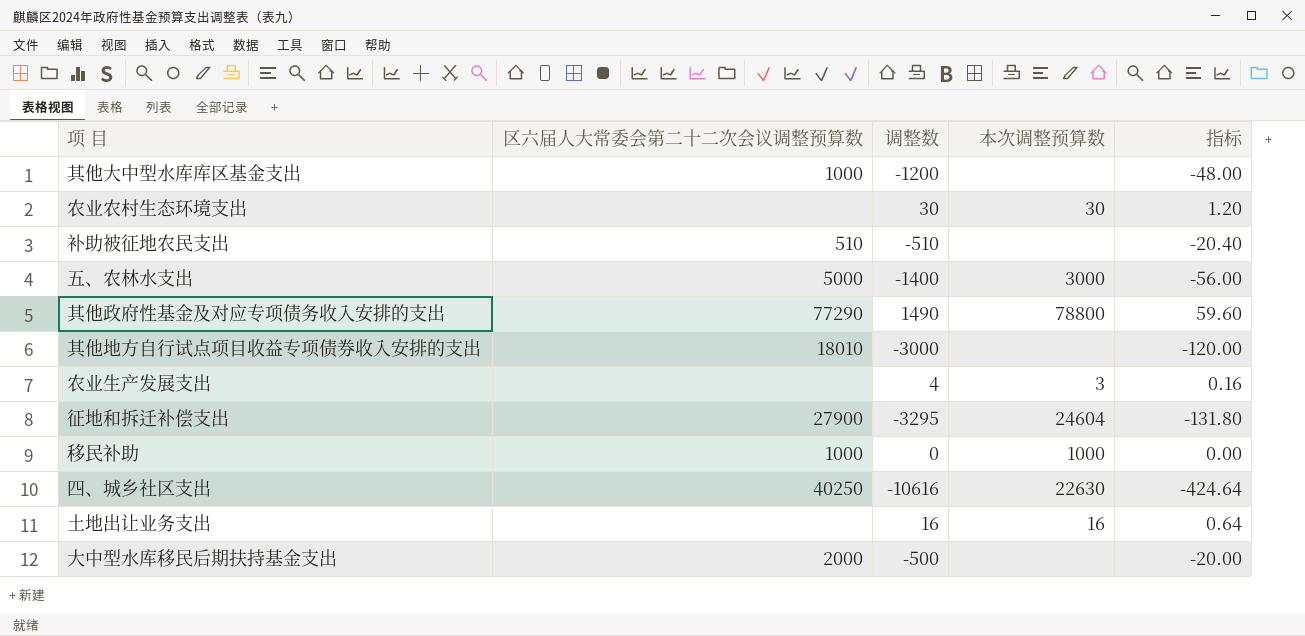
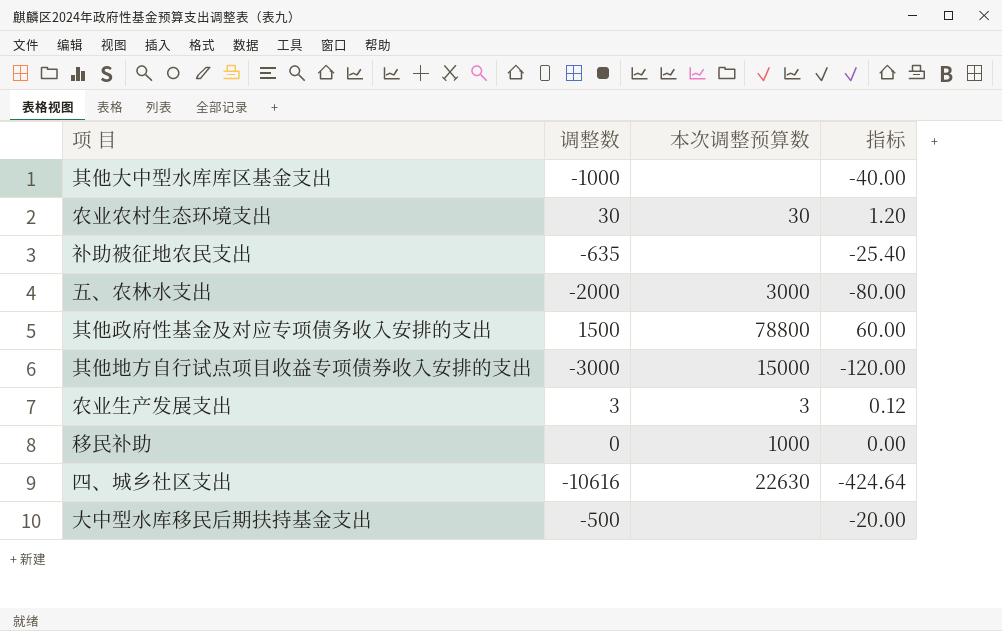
column 区六届人大常委会第二十二次会议调整预算数 | position: 2 -> none
row 征地和拆迁补偿支出: 27900 | -3295 | 24604 | -131.80 -> none
row 土地出让业务支出: none | 16 | 16 | 0.64 -> none
其他大中型水库库区基金支出 | 调整数: -1200 -> -1000
其他大中型水库库区基金支出 | 指标: -48.00 -> -40.00
补助被征地农民支出 | 调整数: -510 -> -635
补助被征地农民支出 | 指标: -20.40 -> -25.40
五、农林水支出 | 调整数: -1400 -> -2000
五、农林水支出 | 指标: -56.00 -> -80.00
其他政府性基金及对应专项债务收入安排的支出 | 调整数: 1490 -> 1500
其他政府性基金及对应专项债务收入安排的支出 | 指标: 59.60 -> 60.00
其他地方自行试点项目收益专项债券收入安排的支出 | 本次调整预算数: none -> 15000
农业生产发展支出 | 调整数: 4 -> 3
农业生产发展支出 | 指标: 0.16 -> 0.12

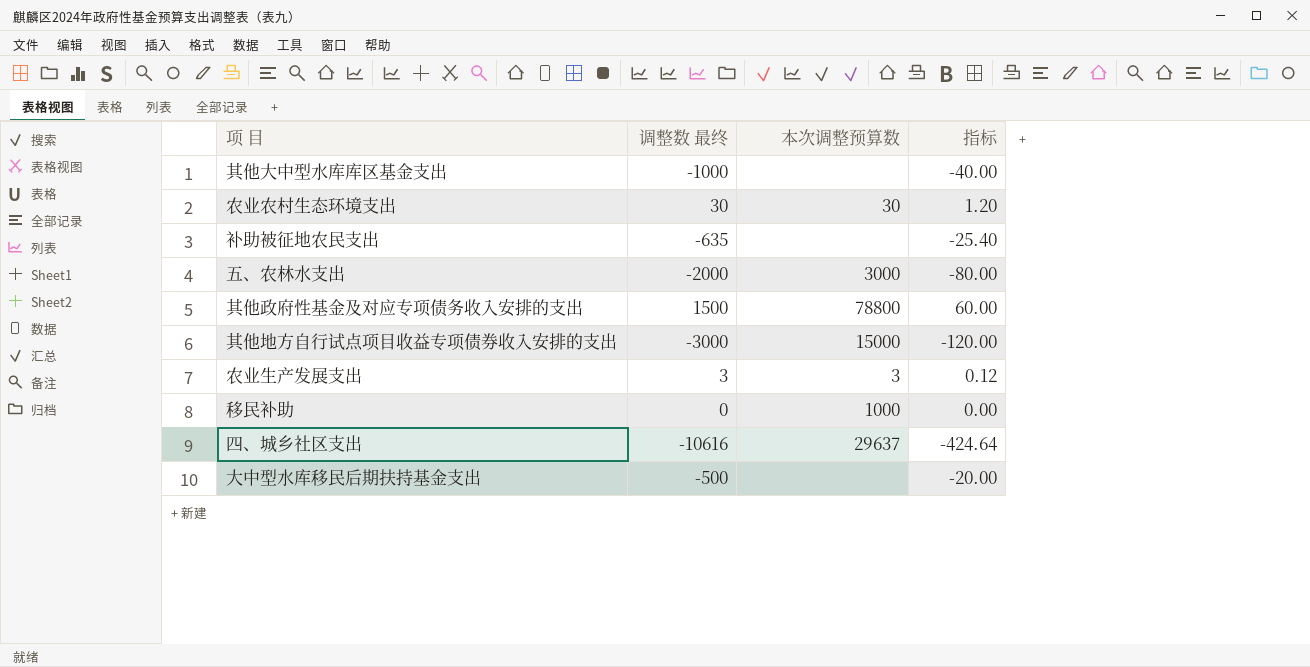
column name: 调整数 -> 调整数 最终
四、城乡社区支出 | 本次调整预算数: 22630 -> 29637

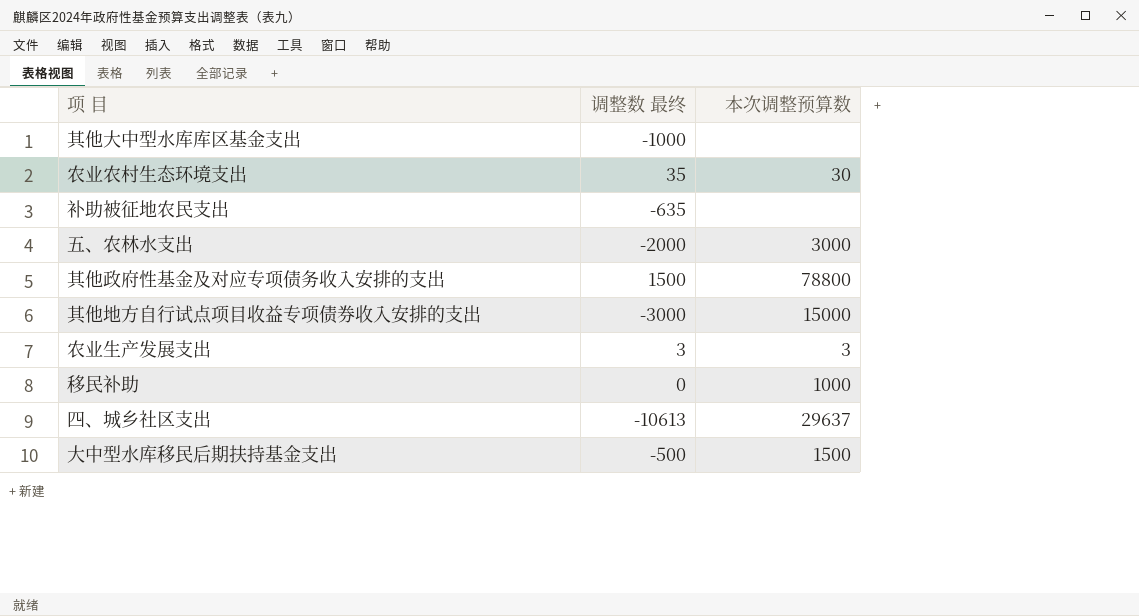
column 指标 | formula: [调整数 最终] * 0.04 -> none
农业农村生态环境支出 | 调整数 最终: 30 -> 35
四、城乡社区支出 | 调整数 最终: -10616 -> -10613
大中型水库移民后期扶持基金支出 | 本次调整预算数: none -> 1500

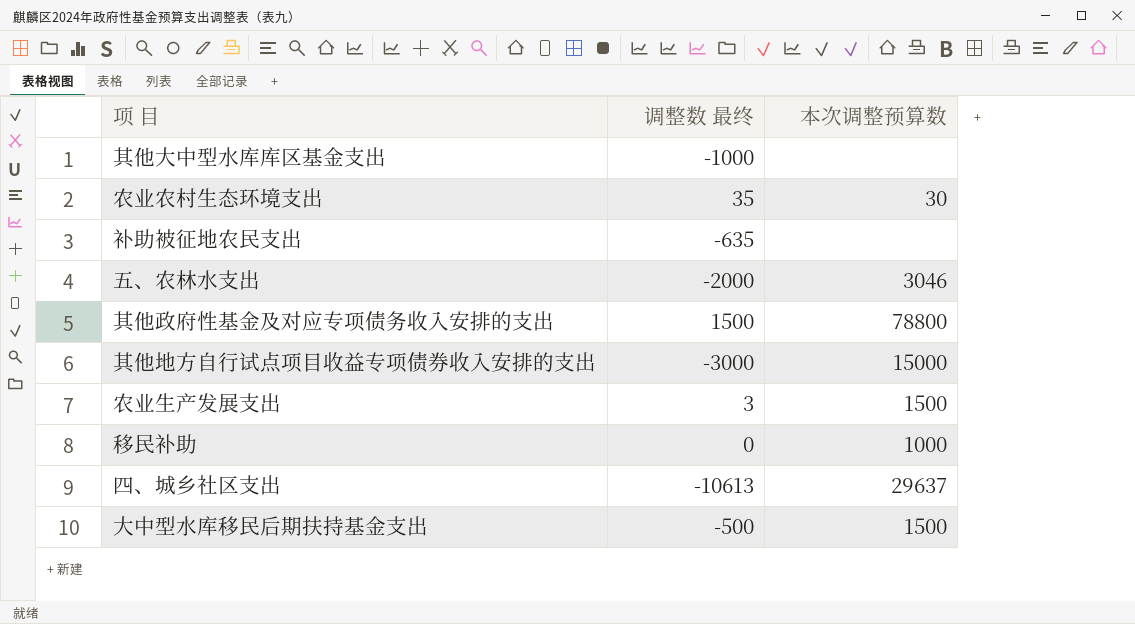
五、农林水支出 | 本次调整预算数: 3000 -> 3046
农业生产发展支出 | 本次调整预算数: 3 -> 1500

